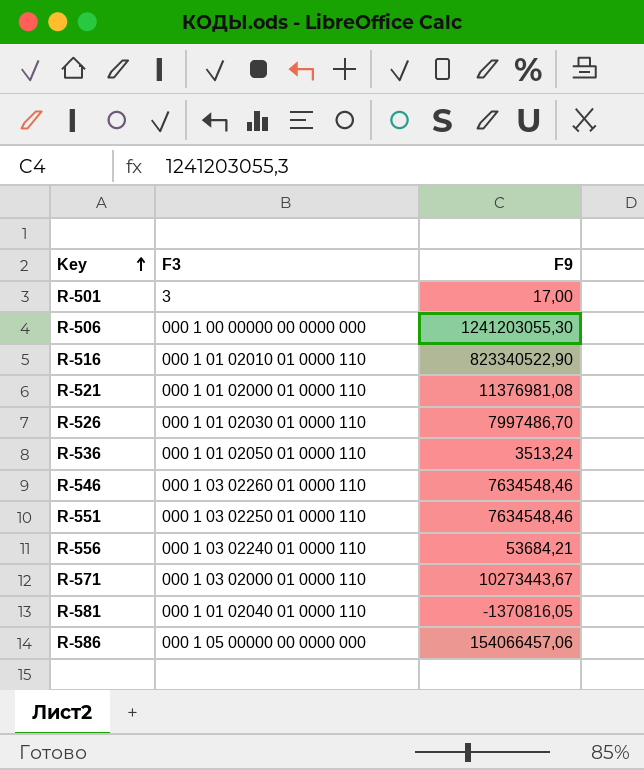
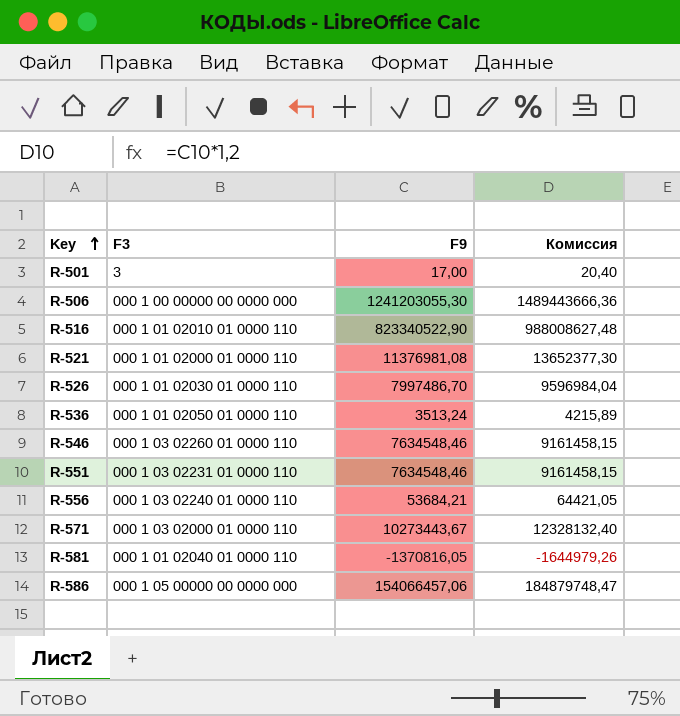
column Комиссия | formula: none -> [F9] * 1,2
R-551 | F3: 000 1 03 02250 01 0000 110 -> 000 1 03 02231 01 0000 110

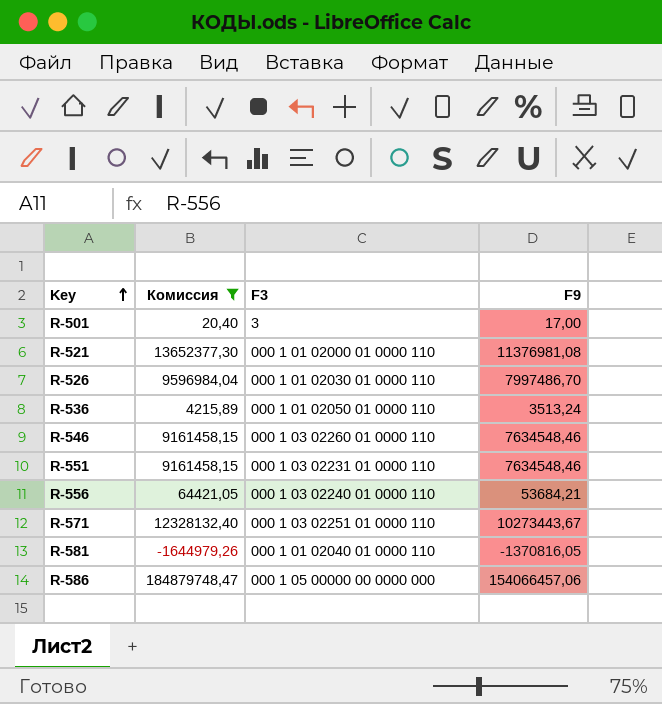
filter: none -> Комиссия <= 184879748,47
column Комиссия | position: 4 -> 2
R-571 | F3: 000 1 03 02000 01 0000 110 -> 000 1 03 02251 01 0000 110

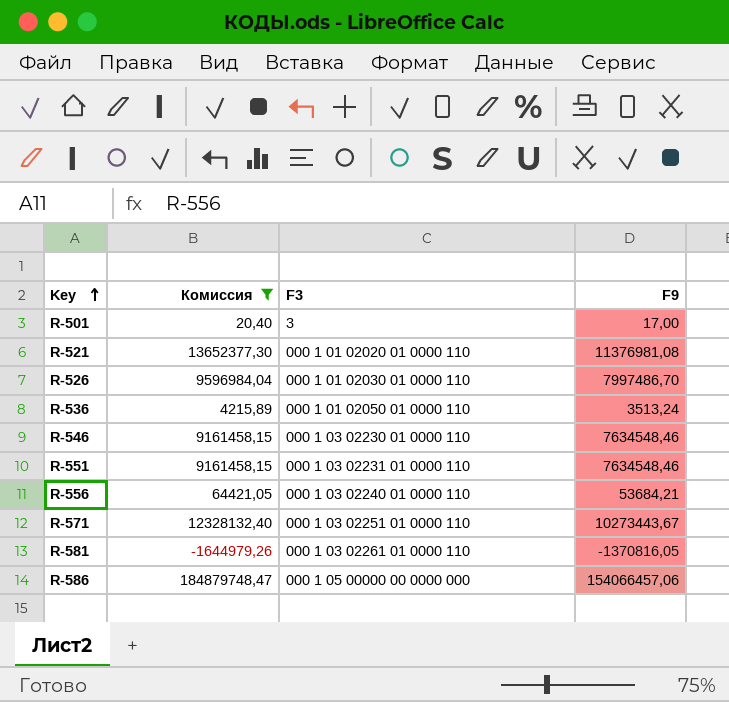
R-521 | F3: 000 1 01 02000 01 0000 110 -> 000 1 01 02020 01 0000 110
R-546 | F3: 000 1 03 02260 01 0000 110 -> 000 1 03 02230 01 0000 110
R-581 | F3: 000 1 01 02040 01 0000 110 -> 000 1 03 02261 01 0000 110

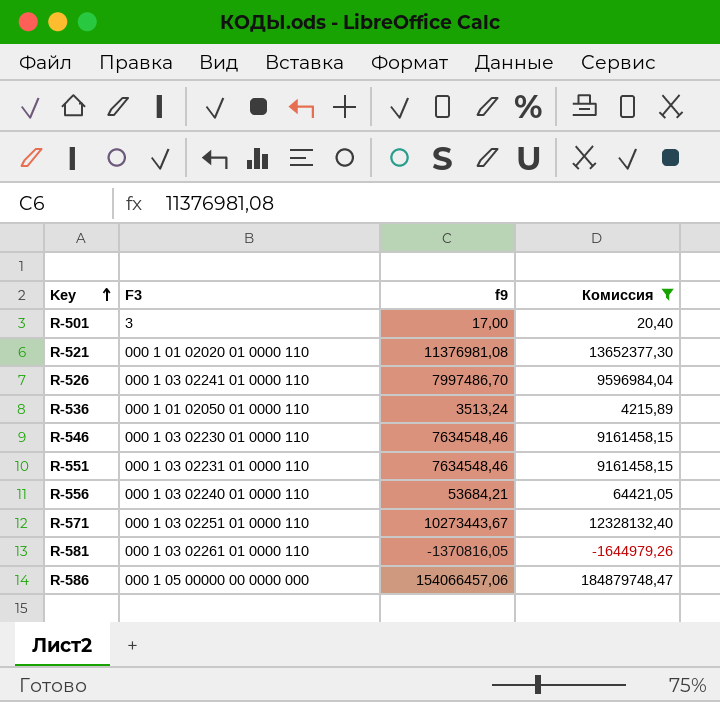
column name: F9 -> f9
column Комиссия | position: 2 -> 4
R-526 | F3: 000 1 01 02030 01 0000 110 -> 000 1 03 02241 01 0000 110

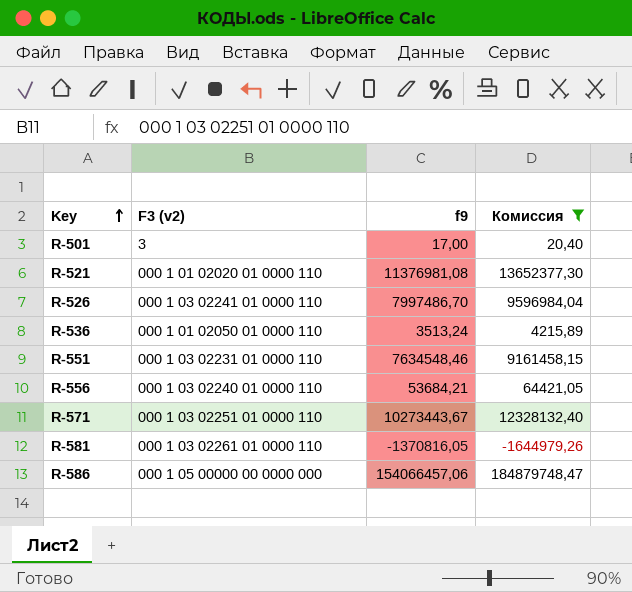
column name: F3 -> F3 (v2)
row R-546: 000 1 03 02230 01 0000 110 | 7634548,46 | 9161458,15 -> none

